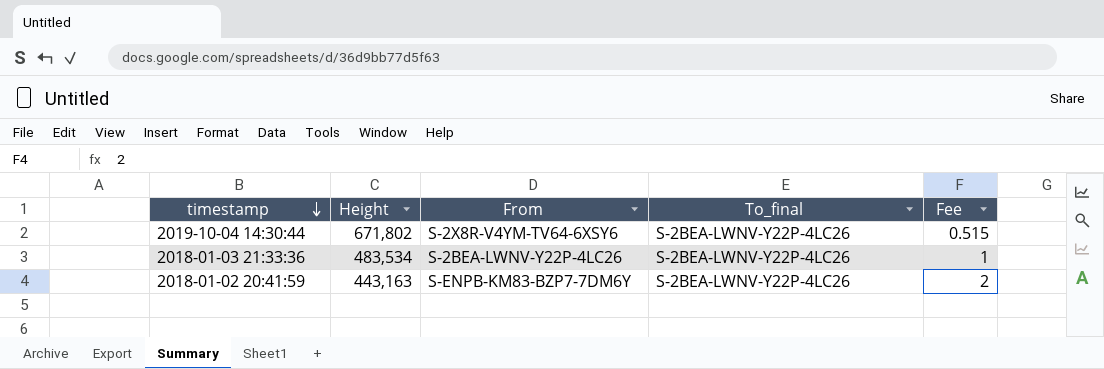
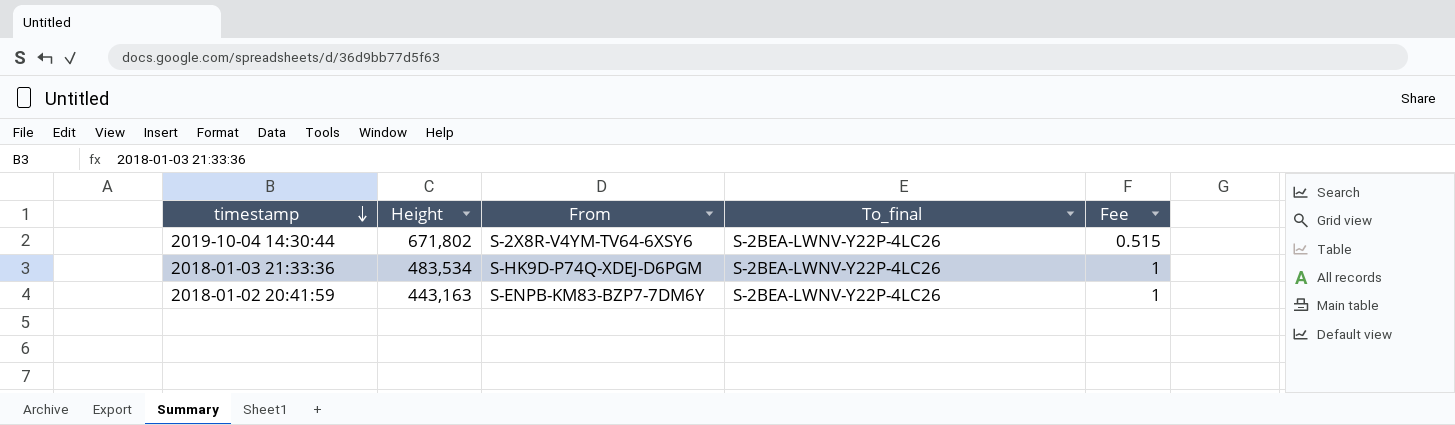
2018-01-03 21:33:36 | From: S-2BEA-LWNV-Y22P-4LC26 -> S-HK9D-P74Q-XDEJ-D6PGM
2018-01-02 20:41:59 | Fee: 2 -> 1

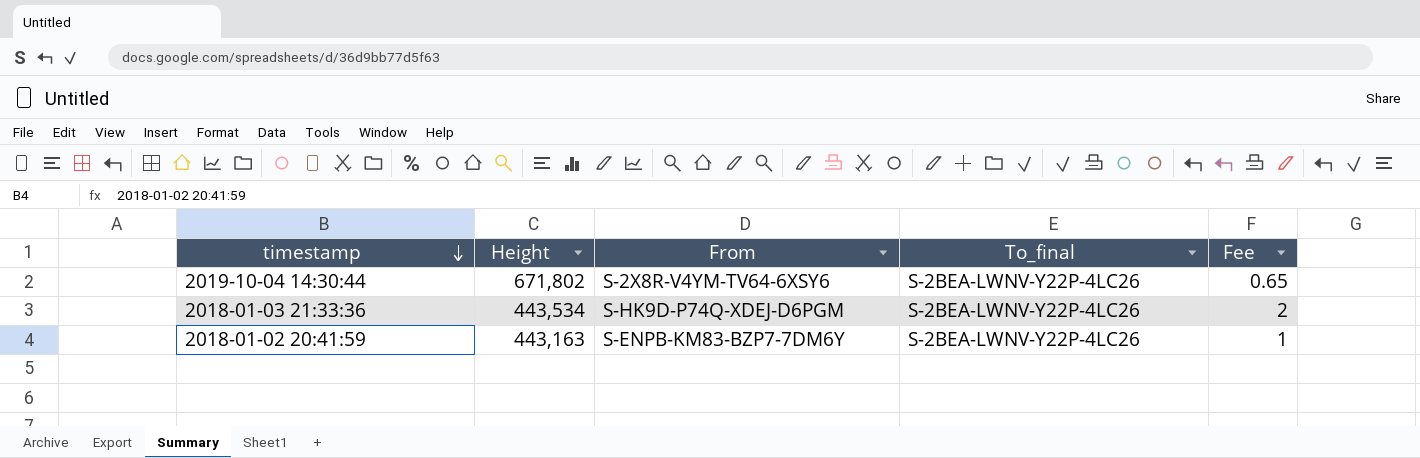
2019-10-04 14:30:44 | Fee: 0.515 -> 0.65
2018-01-03 21:33:36 | Height: 483,534 -> 443,534
2018-01-03 21:33:36 | Fee: 1 -> 2

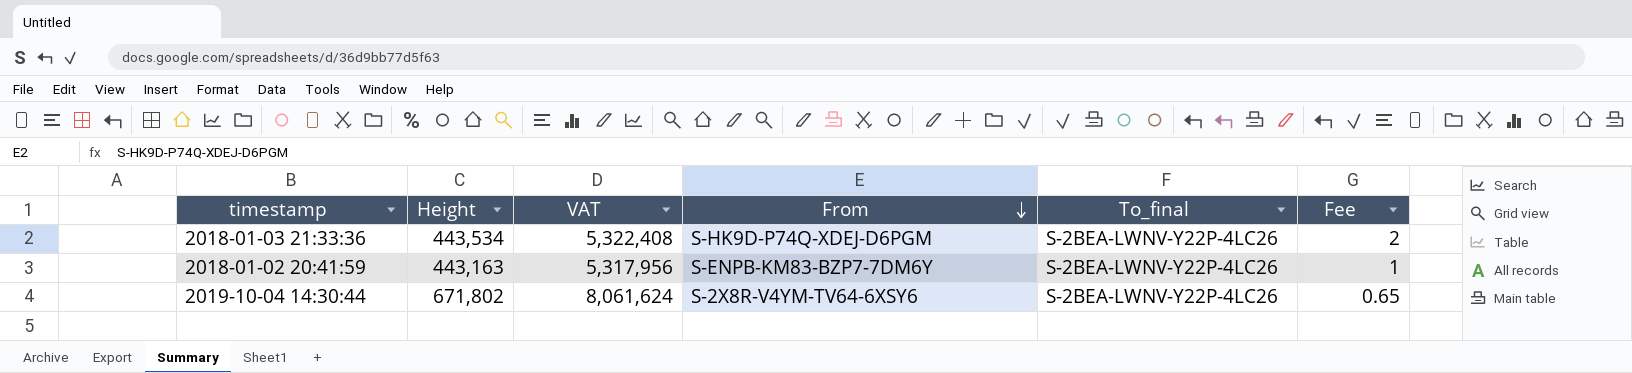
row order: timestamp descending -> From descending
column VAT | formula: none -> [Height] * 12

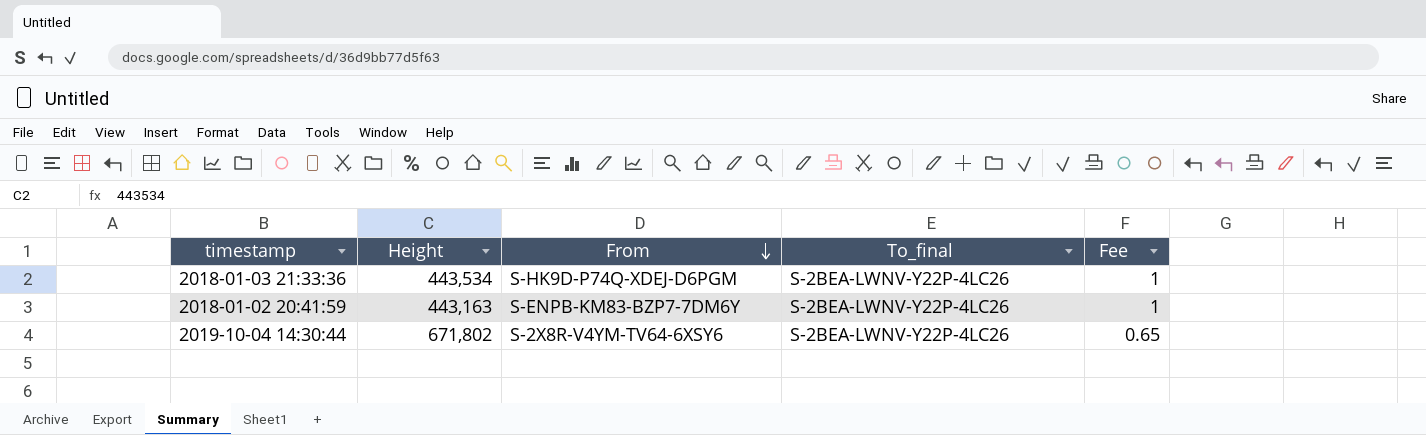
column VAT | formula: [Height] * 12 -> none
2018-01-03 21:33:36 | Fee: 2 -> 1

